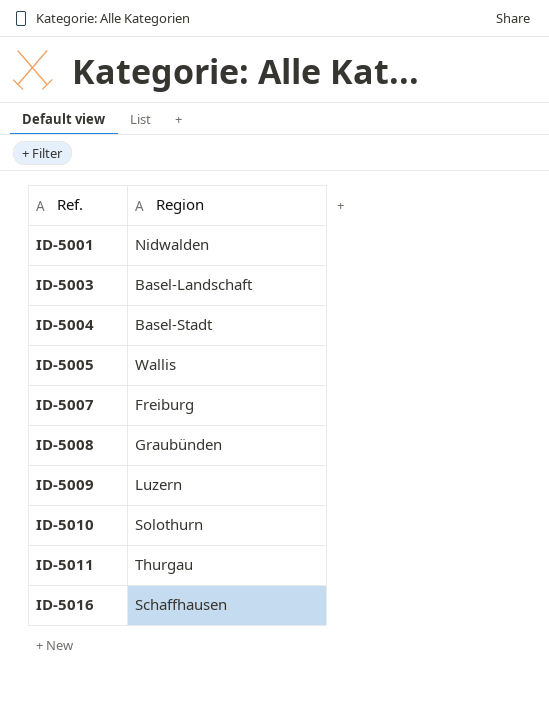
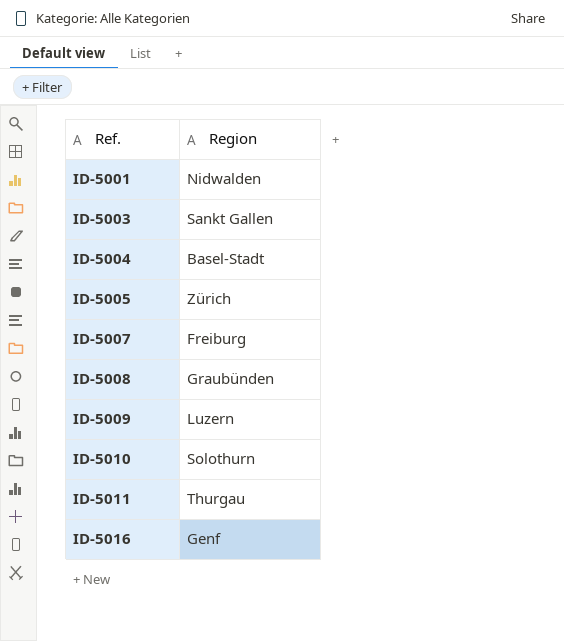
ID-5003 | Region: Basel-Landschaft -> Sankt Gallen
ID-5005 | Region: Wallis -> Zürich
ID-5016 | Region: Schaffhausen -> Genf

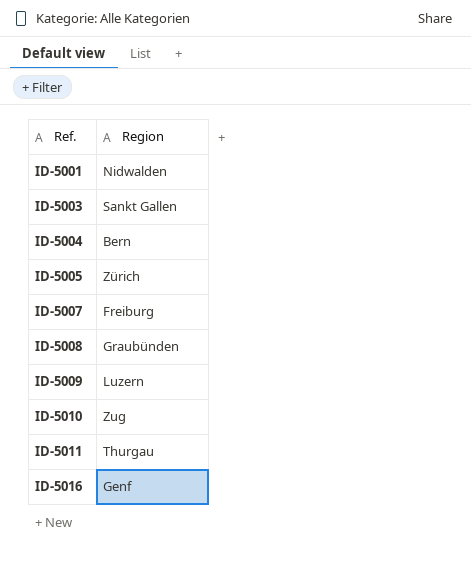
ID-5004 | Region: Basel-Stadt -> Bern
ID-5010 | Region: Solothurn -> Zug

